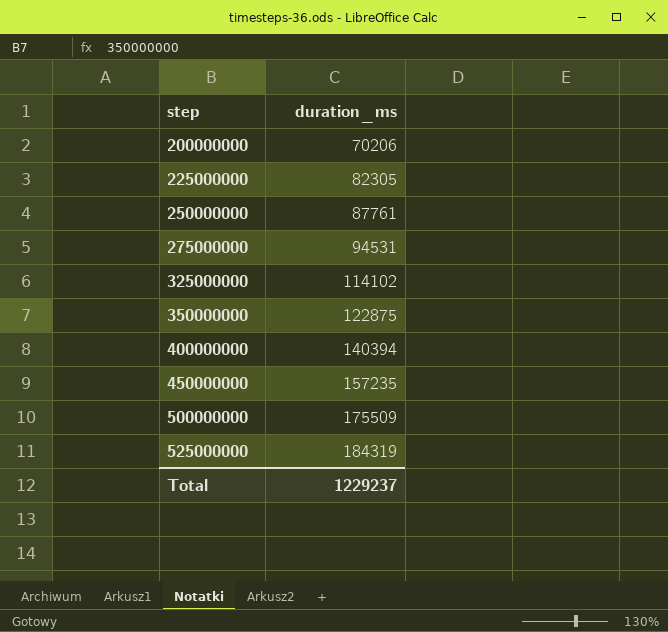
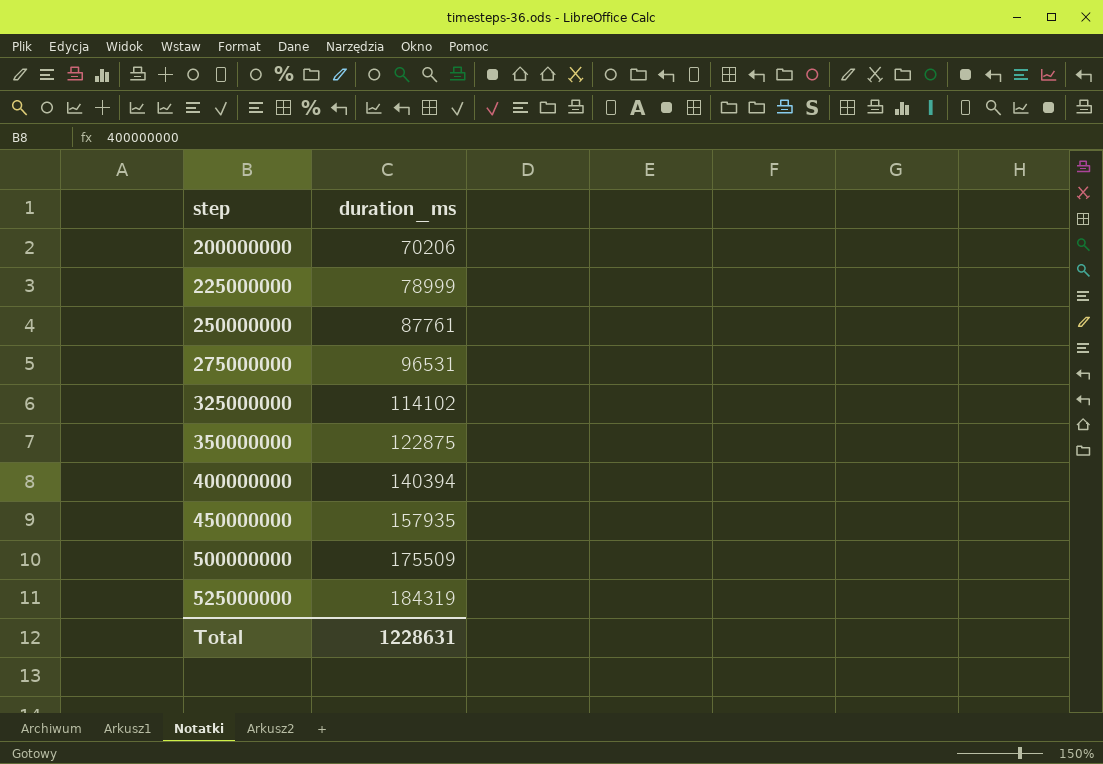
225000000 | duration_ms: 82305 -> 78999
275000000 | duration_ms: 94531 -> 96531
450000000 | duration_ms: 157235 -> 157935
Total | duration_ms: 1229237 -> 1228631

